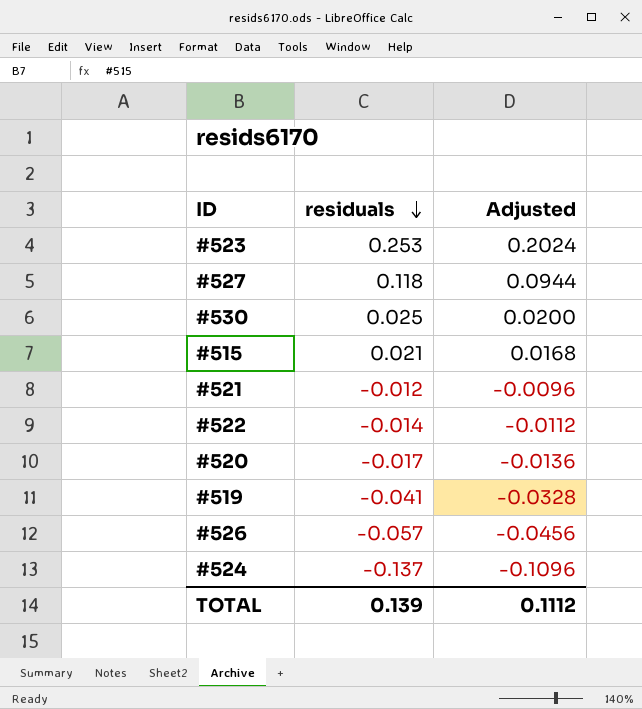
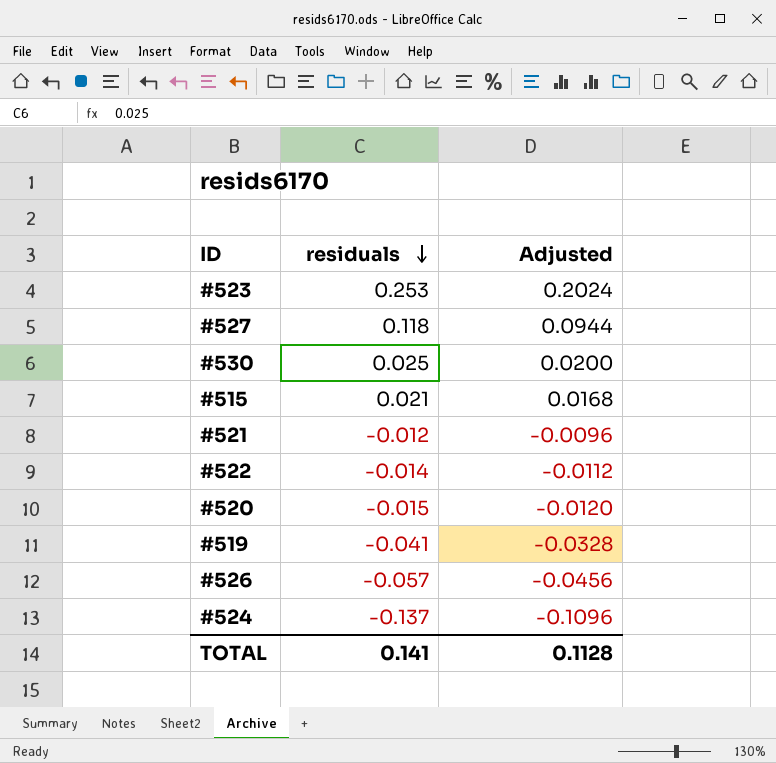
#520 | residuals: -0.017 -> -0.015
#520 | Adjusted: -0.0136 -> -0.0120
TOTAL | residuals: 0.139 -> 0.141
TOTAL | Adjusted: 0.1112 -> 0.1128

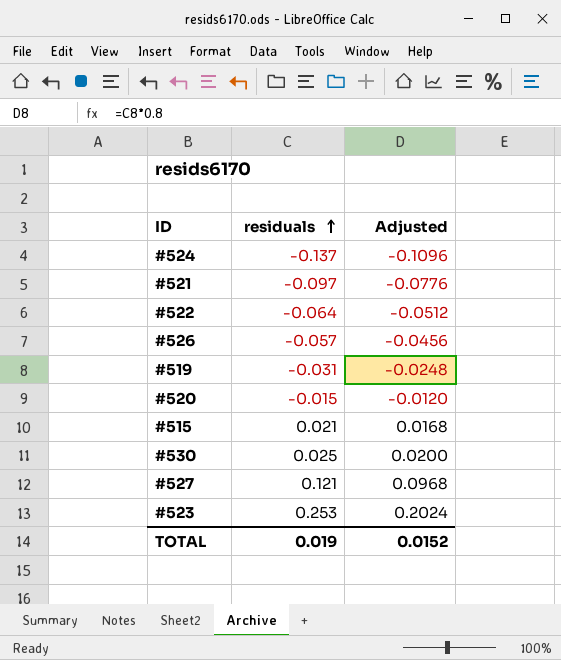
row order: residuals descending -> residuals ascending
#521 | residuals: -0.012 -> -0.097
#521 | Adjusted: -0.0096 -> -0.0776
#522 | residuals: -0.014 -> -0.064
#522 | Adjusted: -0.0112 -> -0.0512
#519 | residuals: -0.041 -> -0.031
#519 | Adjusted: -0.0328 -> -0.0248
#527 | residuals: 0.118 -> 0.121
#527 | Adjusted: 0.0944 -> 0.0968
TOTAL | residuals: 0.141 -> 0.019
TOTAL | Adjusted: 0.1128 -> 0.0152

